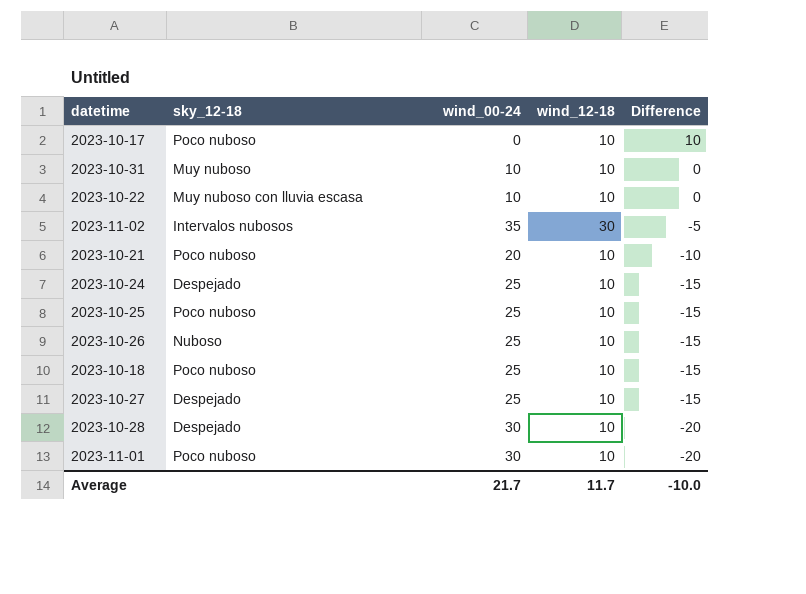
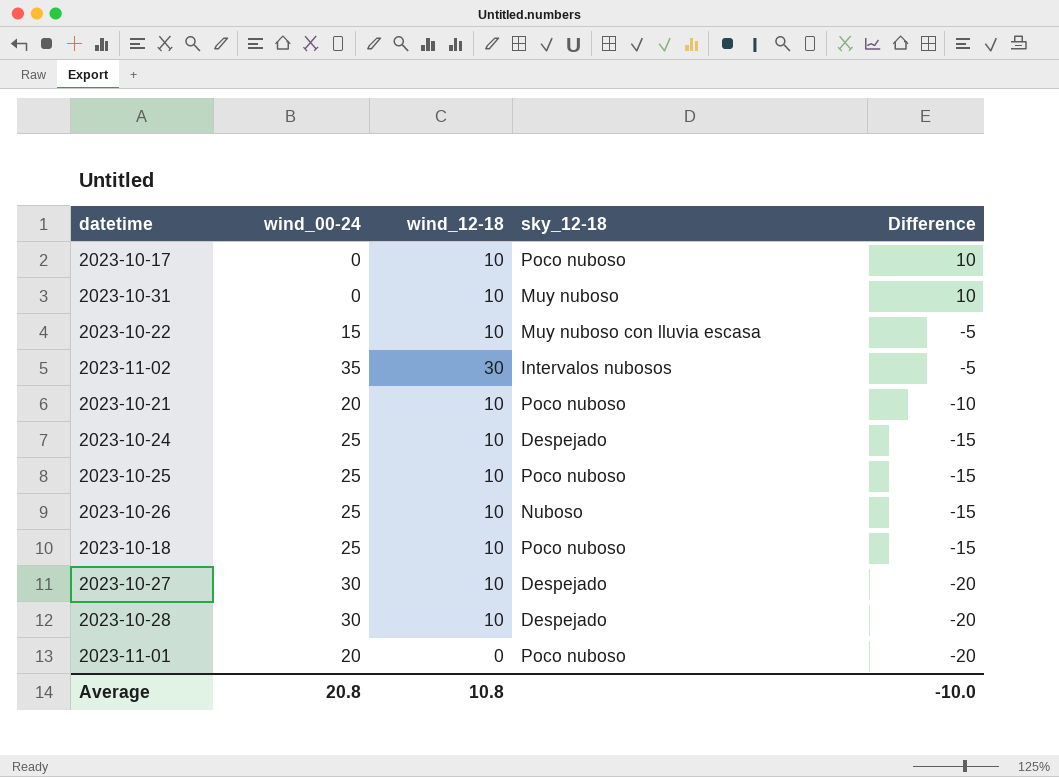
column sky_12-18 | position: 2 -> 4
2023-10-31 | wind_00-24: 10 -> 0
2023-10-31 | Difference: 0 -> 10
2023-10-22 | wind_00-24: 10 -> 15
2023-10-22 | Difference: 0 -> -5
2023-10-27 | wind_00-24: 25 -> 30
2023-10-27 | Difference: -15 -> -20
2023-11-01 | wind_00-24: 30 -> 20
2023-11-01 | wind_12-18: 10 -> 0
Average | wind_00-24: 21.7 -> 20.8
Average | wind_12-18: 11.7 -> 10.8

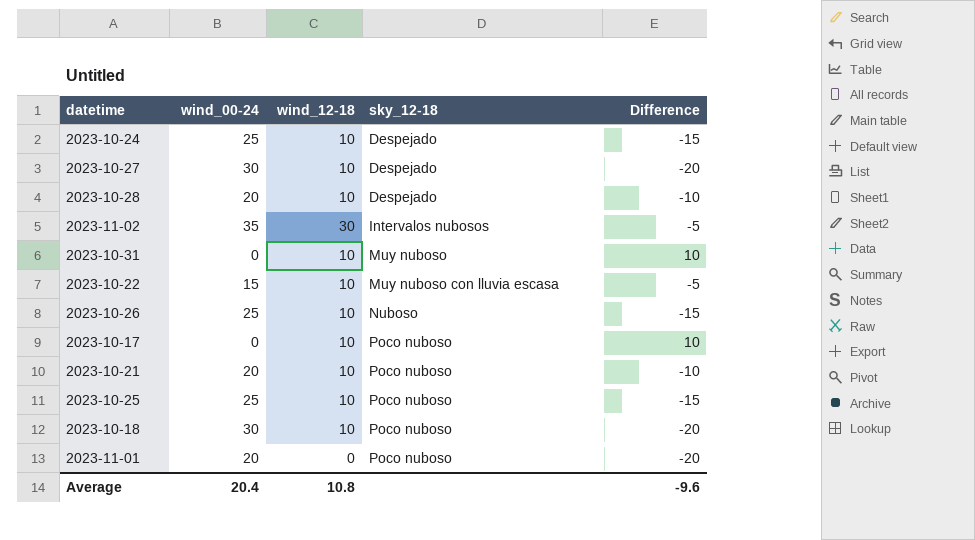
row order: Difference descending -> sky_12-18 ascending
2023-10-28 | wind_00-24: 30 -> 20
2023-10-28 | Difference: -20 -> -10
2023-10-18 | wind_00-24: 25 -> 30
2023-10-18 | Difference: -15 -> -20
Average | wind_00-24: 20.8 -> 20.4
Average | Difference: -10.0 -> -9.6

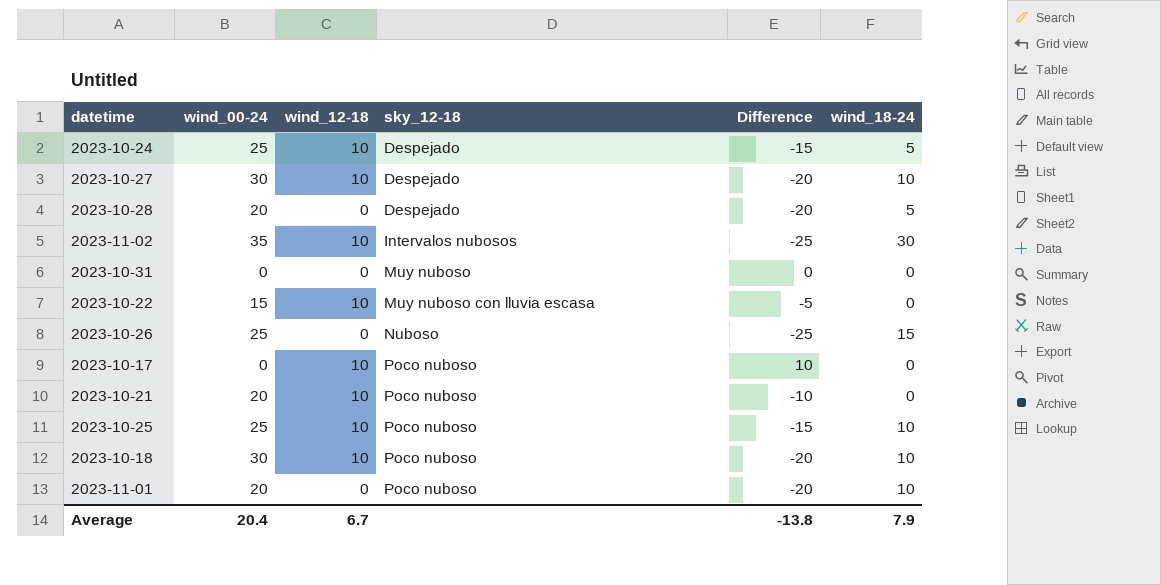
column wind_18-24 | position: none -> 6
2023-10-28 | wind_12-18: 10 -> 0
2023-10-28 | Difference: -10 -> -20
2023-11-02 | wind_12-18: 30 -> 10
2023-11-02 | Difference: -5 -> -25
2023-10-31 | wind_12-18: 10 -> 0
2023-10-31 | Difference: 10 -> 0
2023-10-26 | wind_12-18: 10 -> 0
2023-10-26 | Difference: -15 -> -25
Average | wind_12-18: 10.8 -> 6.7
Average | Difference: -9.6 -> -13.8

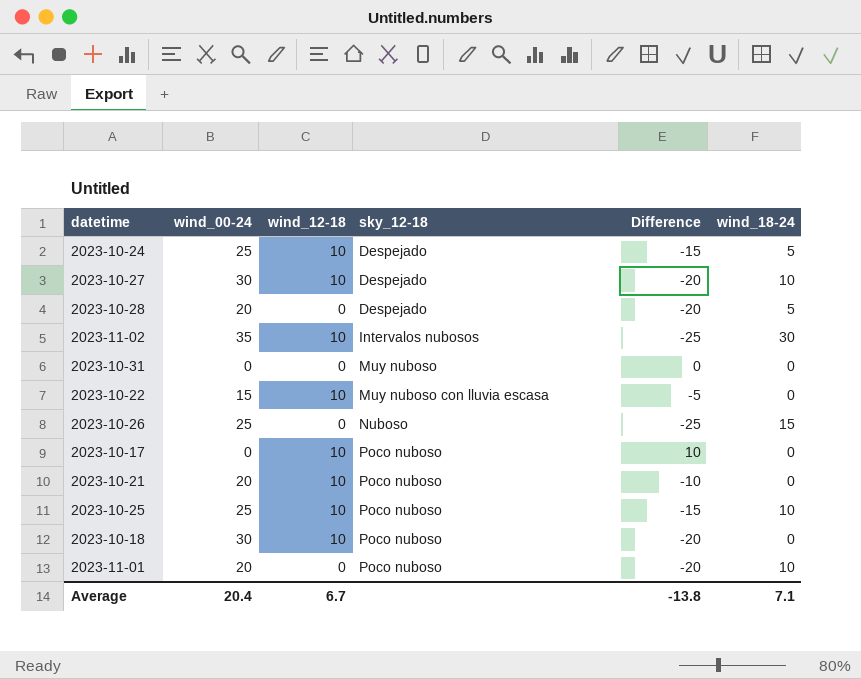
2023-10-18 | wind_18-24: 10 -> 0
Average | wind_18-24: 7.9 -> 7.1

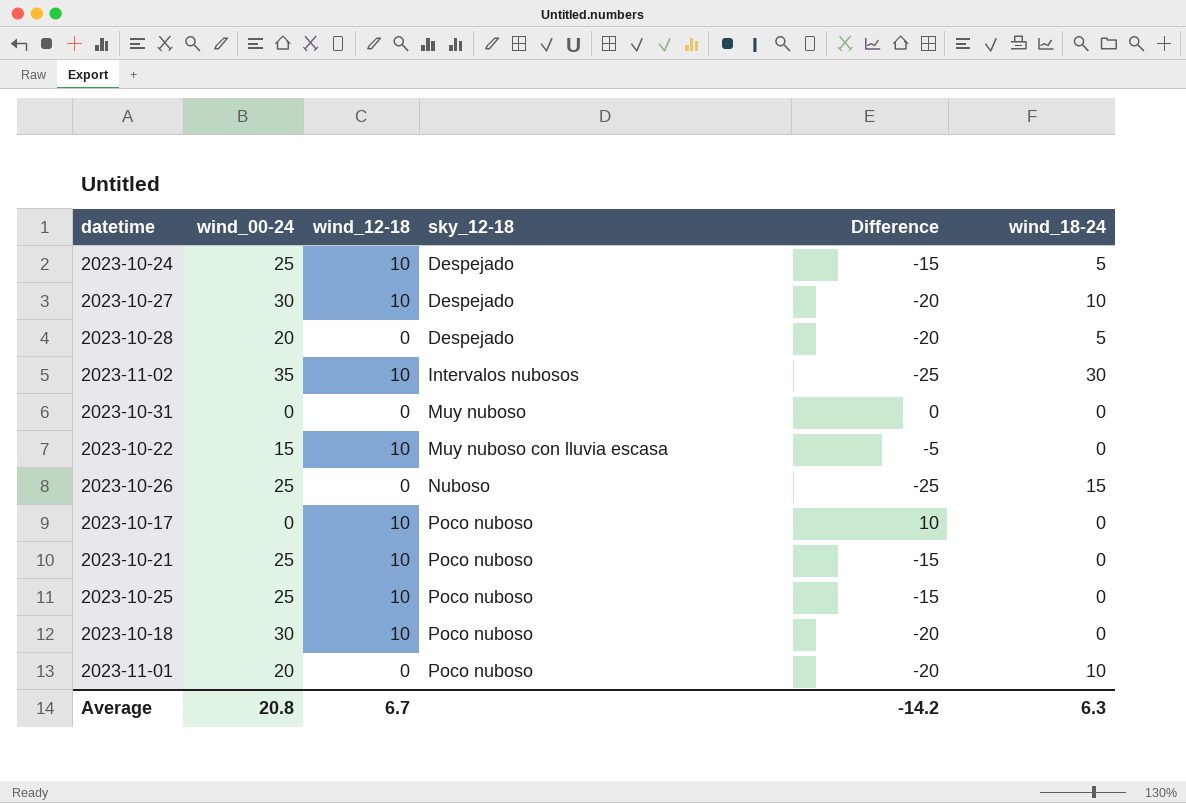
2023-10-21 | wind_00-24: 20 -> 25
2023-10-21 | Difference: -10 -> -15
2023-10-25 | wind_18-24: 10 -> 0
Average | wind_00-24: 20.4 -> 20.8
Average | Difference: -13.8 -> -14.2
Average | wind_18-24: 7.1 -> 6.3

